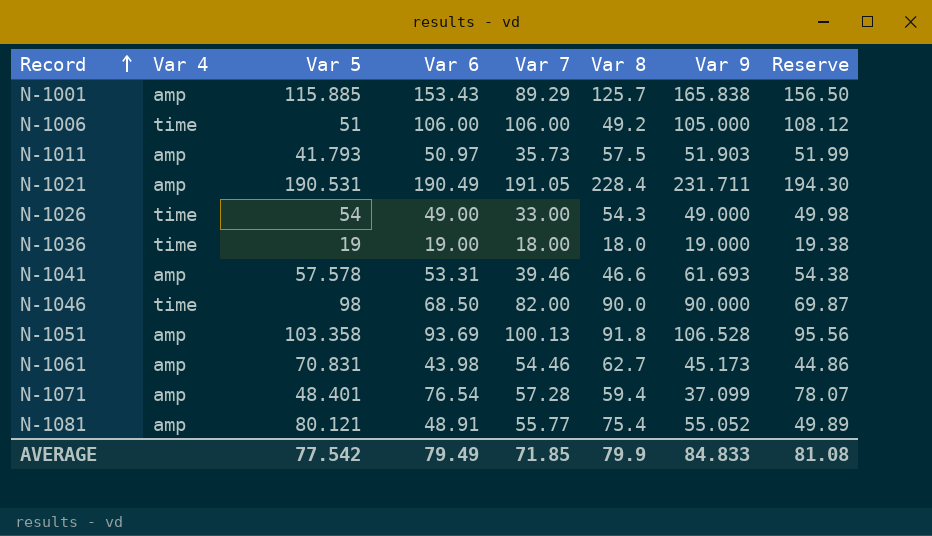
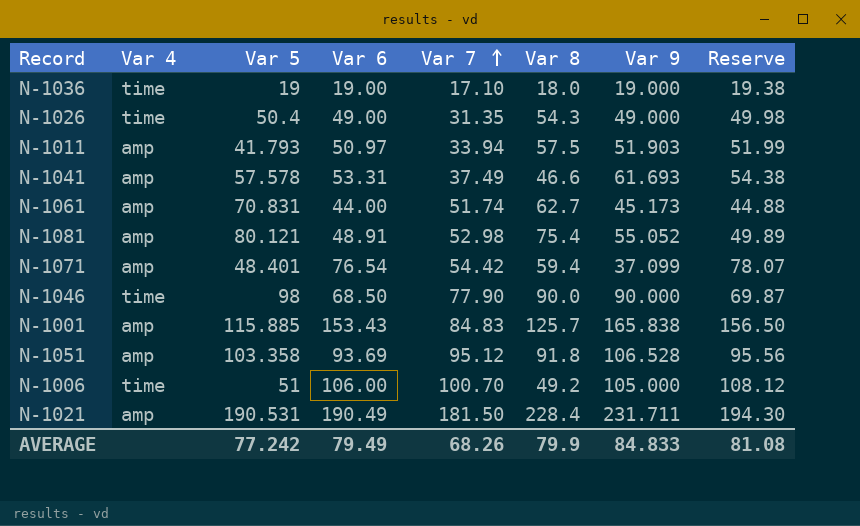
row order: Record ascending -> Var 7 ascending
N-1036 | Var 7: 18.00 -> 17.10
N-1026 | Var 5: 54 -> 50.4
N-1026 | Var 7: 33.00 -> 31.35
N-1011 | Var 7: 35.73 -> 33.94
N-1041 | Var 7: 39.46 -> 37.49
N-1061 | Var 6: 43.98 -> 44.00
N-1061 | Var 7: 54.46 -> 51.74
N-1061 | Reserve: 44.86 -> 44.88
N-1081 | Var 7: 55.77 -> 52.98
N-1071 | Var 7: 57.28 -> 54.42
N-1046 | Var 7: 82.00 -> 77.90
N-1001 | Var 7: 89.29 -> 84.83
N-1051 | Var 7: 100.13 -> 95.12
N-1006 | Var 7: 106.00 -> 100.70
N-1021 | Var 7: 191.05 -> 181.50
AVERAGE | Var 5: 77.542 -> 77.242
AVERAGE | Var 7: 71.85 -> 68.26

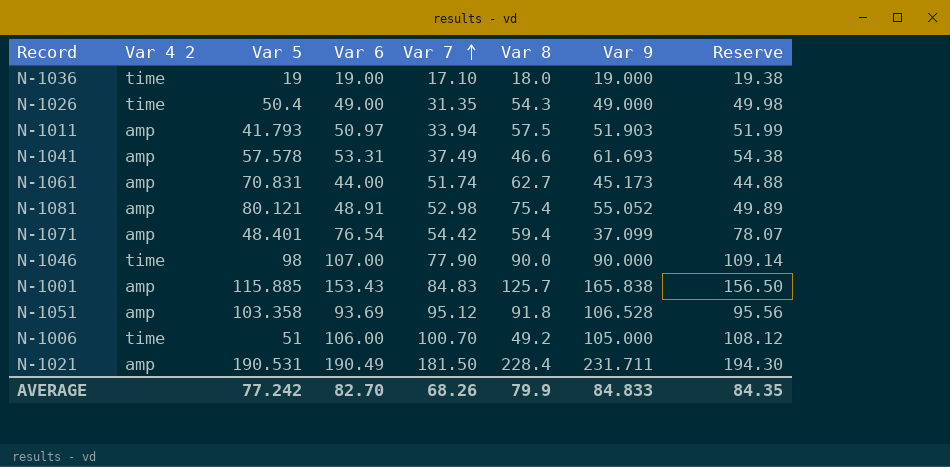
column name: Var 4 -> Var 4 2
N-1046 | Var 6: 68.50 -> 107.00
N-1046 | Reserve: 69.87 -> 109.14
AVERAGE | Var 6: 79.49 -> 82.70
AVERAGE | Reserve: 81.08 -> 84.35

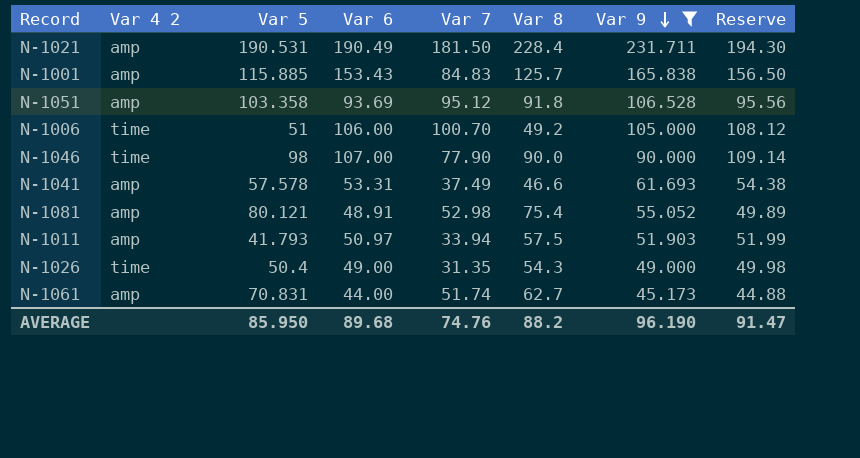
filter: none -> Var 9 >= 45.173
row order: Var 7 ascending -> Var 9 descending
AVERAGE | Var 5: 77.242 -> 85.950
AVERAGE | Var 6: 82.70 -> 89.68
AVERAGE | Var 7: 68.26 -> 74.76
AVERAGE | Var 8: 79.9 -> 88.2
AVERAGE | Var 9: 84.833 -> 96.190
AVERAGE | Reserve: 84.35 -> 91.47

